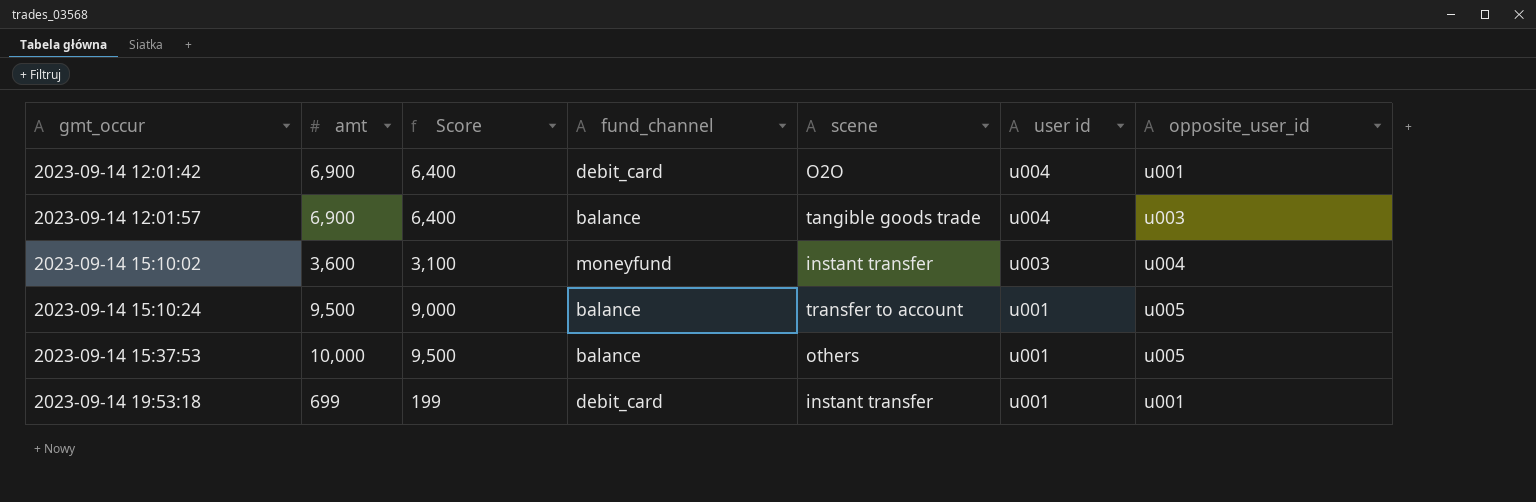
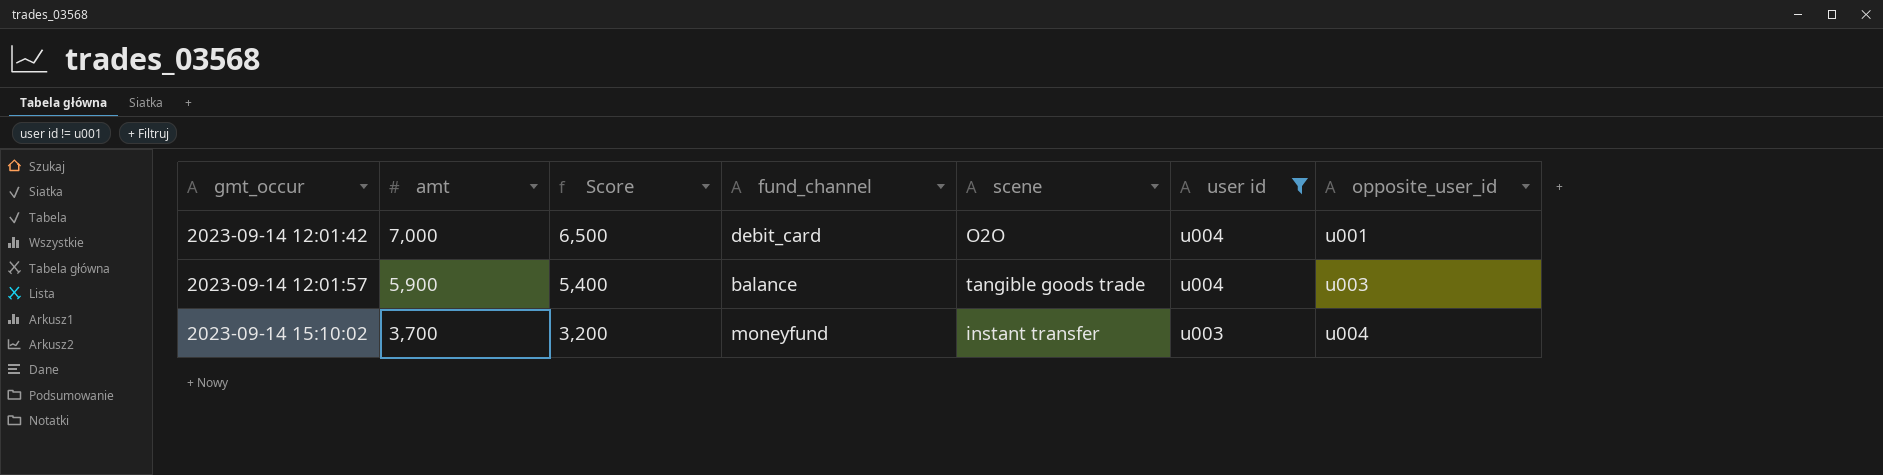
filter: none -> user id != u001
2023-09-14 12:01:42 | amt: 6,900 -> 7,000
2023-09-14 12:01:42 | Score: 6,400 -> 6,500
2023-09-14 12:01:57 | amt: 6,900 -> 5,900
2023-09-14 12:01:57 | Score: 6,400 -> 5,400
2023-09-14 15:10:02 | amt: 3,600 -> 3,700
2023-09-14 15:10:02 | Score: 3,100 -> 3,200

